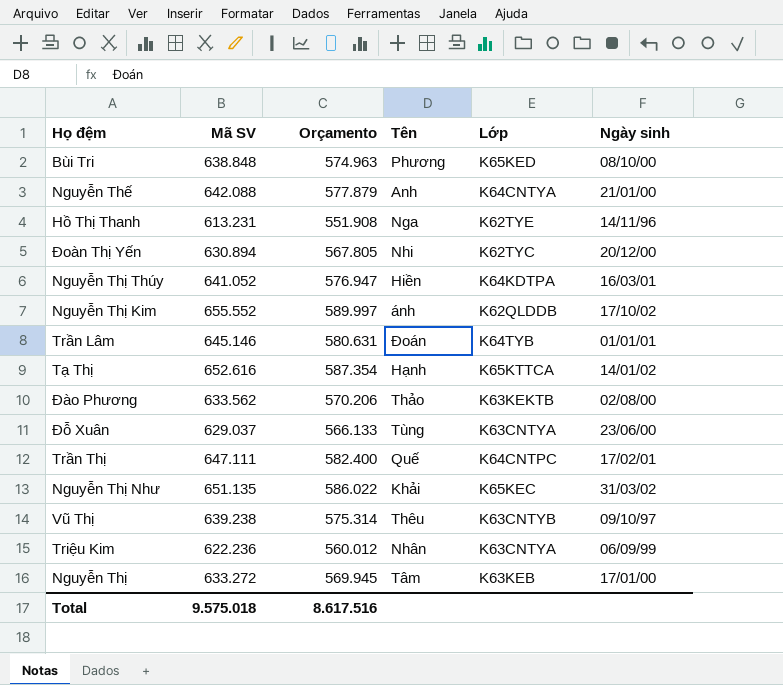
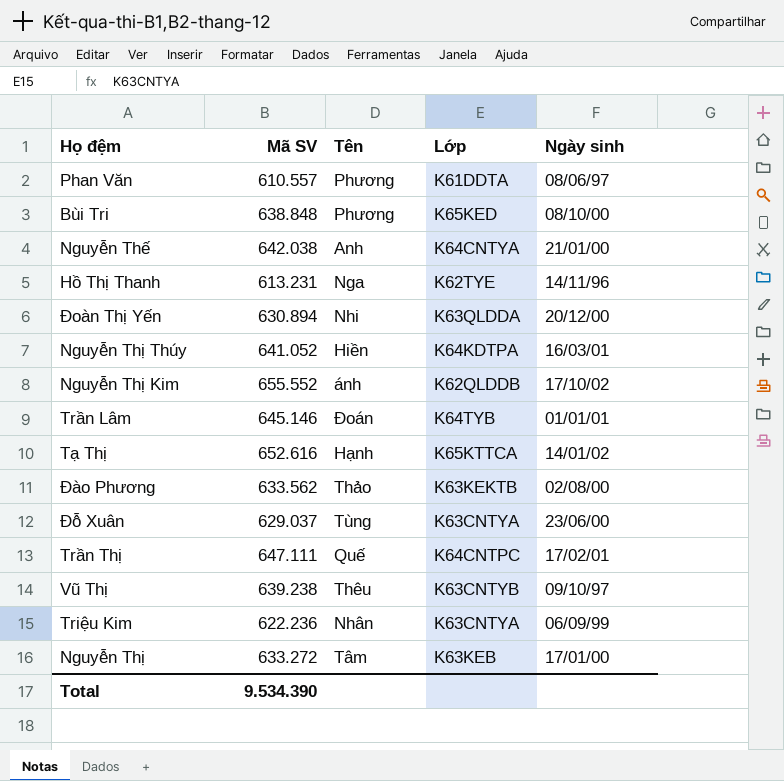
column Orçamento | formula: [Mã SV] * 0,9 -> none
row Nguyễn Thị Như: 651.135 | 586.022 | Khải | K65KEC | 31/03/02 -> none
row Phan Văn: none -> 610.557 | Phương | K61DDTA | 08/06/97
Nguyễn Thế | Mã SV: 642.088 -> 642.038
Đoàn Thị Yến | Lớp: K62TYC -> K63QLDDA
Total | Mã SV: 9.575.018 -> 9.534.390

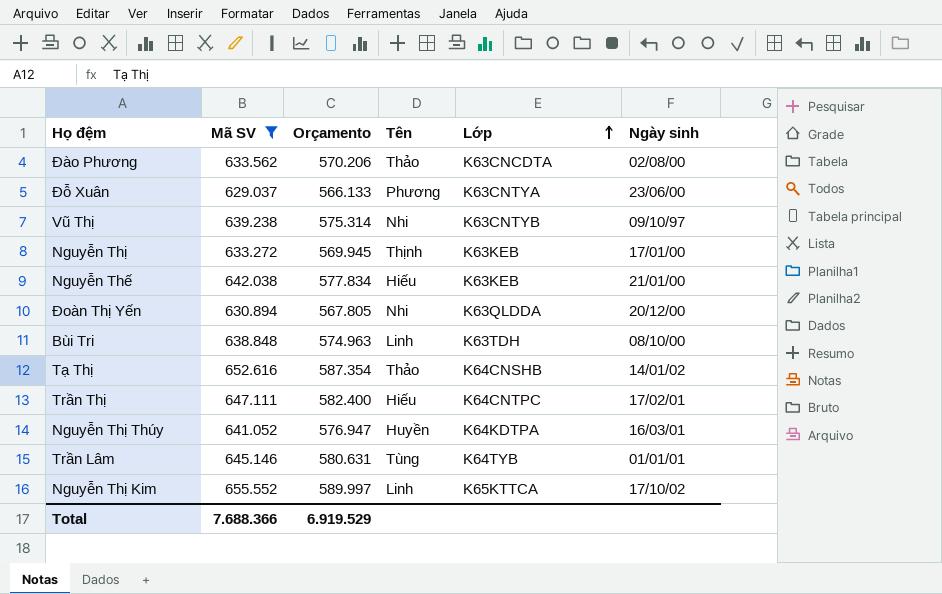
filter: none -> Mã SV >= 629.037
row order: none -> Lớp ascending
column Orçamento | formula: none -> [Mã SV] * 0,9
Đào Phương | Lớp: K63KEKTB -> K63CNCDTA
Đỗ Xuân | Tên: Tùng -> Phương
Vũ Thị | Tên: Thêu -> Nhi
Nguyễn Thị | Tên: Tâm -> Thịnh
Nguyễn Thế | Tên: Anh -> Hiếu
Nguyễn Thế | Lớp: K64CNTYA -> K63KEB
Bùi Tri | Tên: Phương -> Linh
Bùi Tri | Lớp: K65KED -> K63TDH
Tạ Thị | Tên: Hạnh -> Thảo
Tạ Thị | Lớp: K65KTTCA -> K64CNSHB
Trần Thị | Tên: Quế -> Hiếu
Nguyễn Thị Thúy | Tên: Hiền -> Huyền
Trần Lâm | Tên: Đoán -> Tùng
Nguyễn Thị Kim | Tên: ánh -> Linh
Nguyễn Thị Kim | Lớp: K62QLDDB -> K65KTTCA
Total | Mã SV: 9.534.390 -> 7.688.366

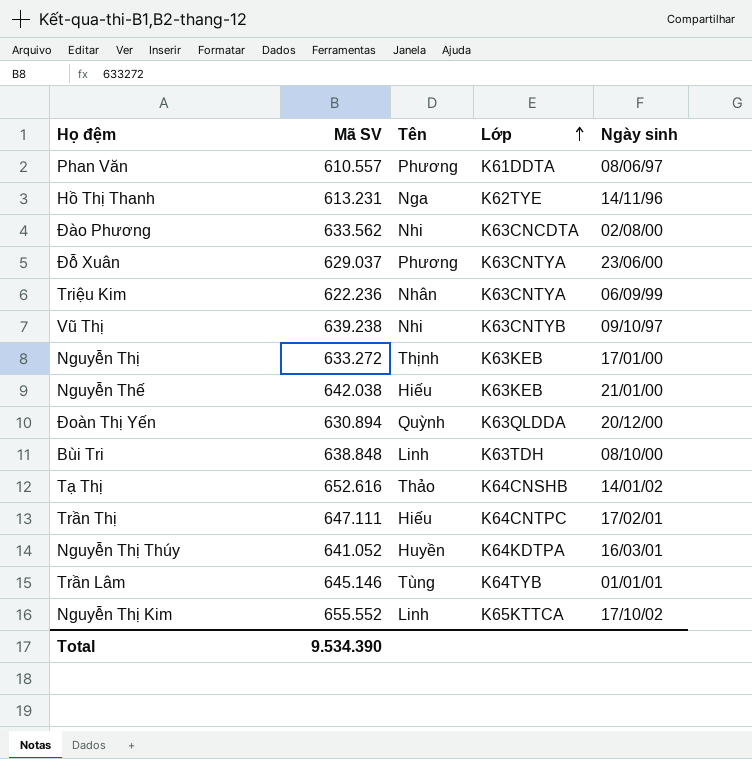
filter: Mã SV >= 629.037 -> none
column Orçamento | formula: [Mã SV] * 0,9 -> none
Đào Phương | Tên: Thảo -> Nhi
Đoàn Thị Yến | Tên: Nhi -> Quỳnh
Total | Mã SV: 7.688.366 -> 9.534.390

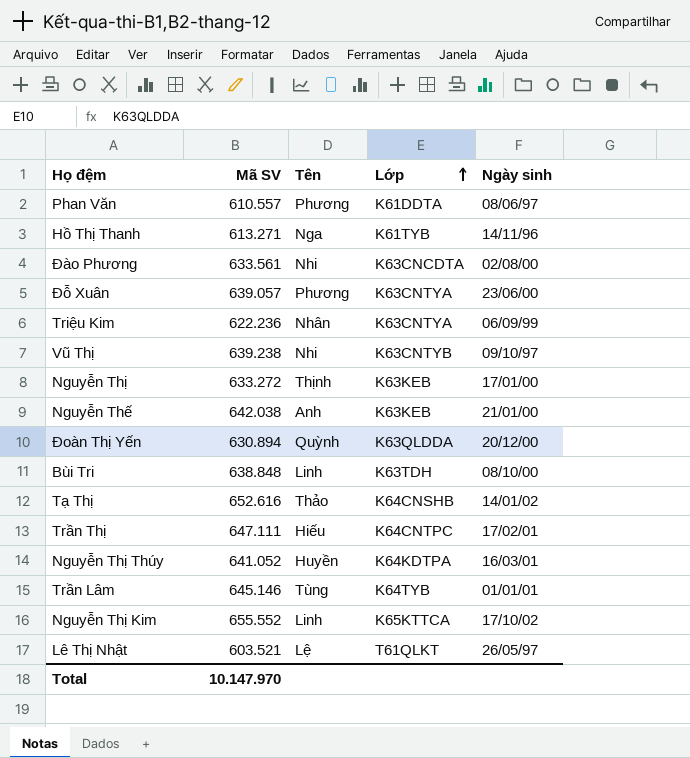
Hồ Thị Thanh | Mã SV: 613.231 -> 613.271
Hồ Thị Thanh | Lớp: K62TYE -> K61TYB
Đào Phương | Mã SV: 633.562 -> 633.561
Đỗ Xuân | Mã SV: 629.037 -> 639.057
Nguyễn Thế | Tên: Hiếu -> Anh
row Lê Thị Nhật: none -> 603.521 | Lệ | T61QLKT | 26/05/97
Total | Mã SV: 9.534.390 -> 10.147.970

